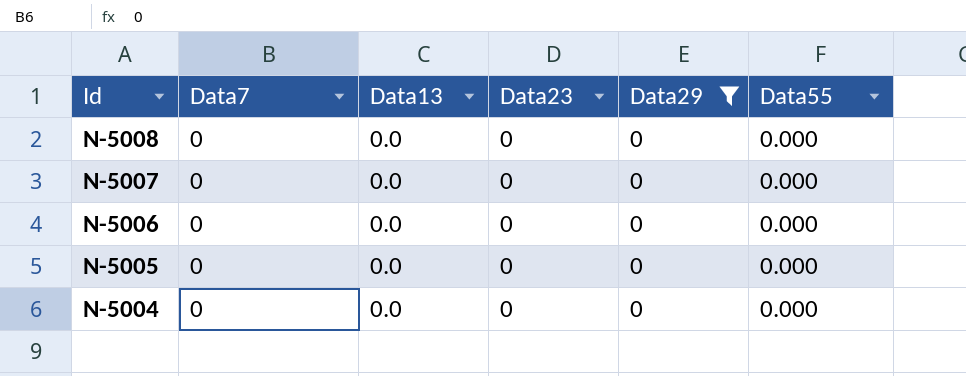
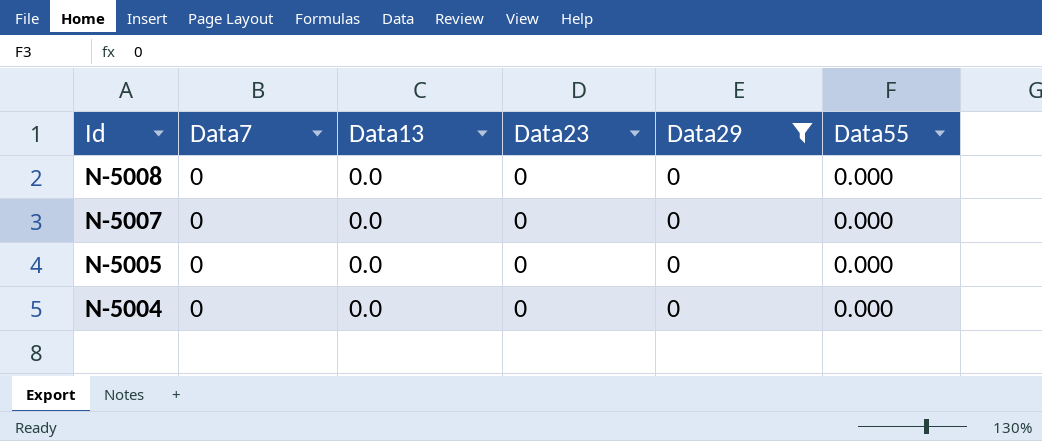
row N-5006: 0 | 0.0 | 0 | 0 | 0.000 -> none

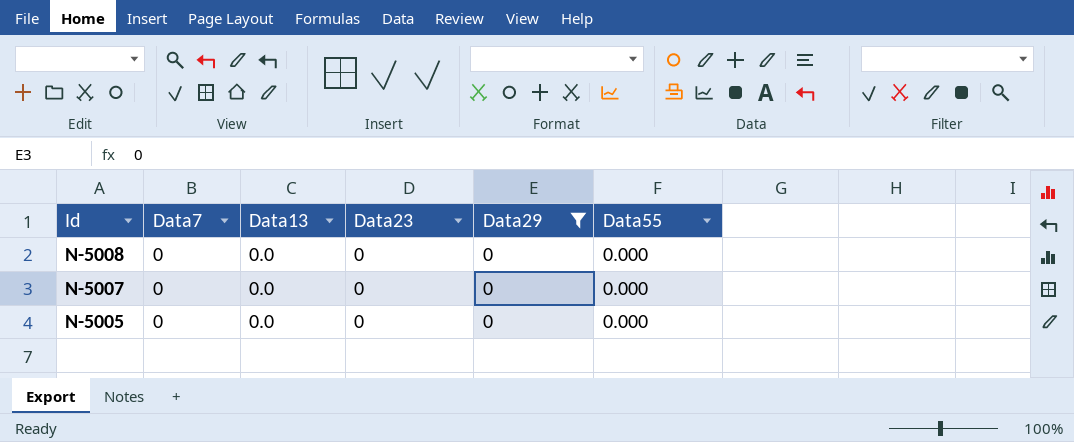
row N-5004: 0 | 0.0 | 0 | 0 | 0.000 -> none

